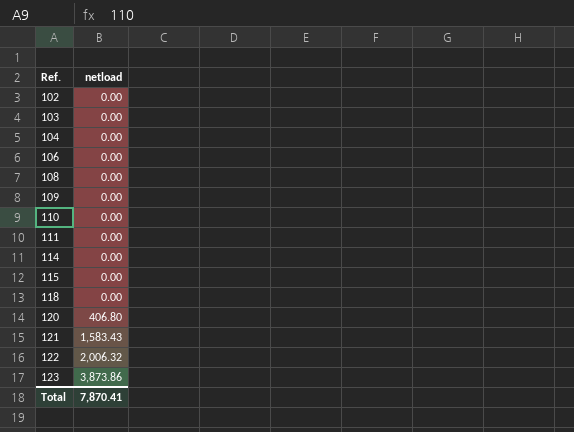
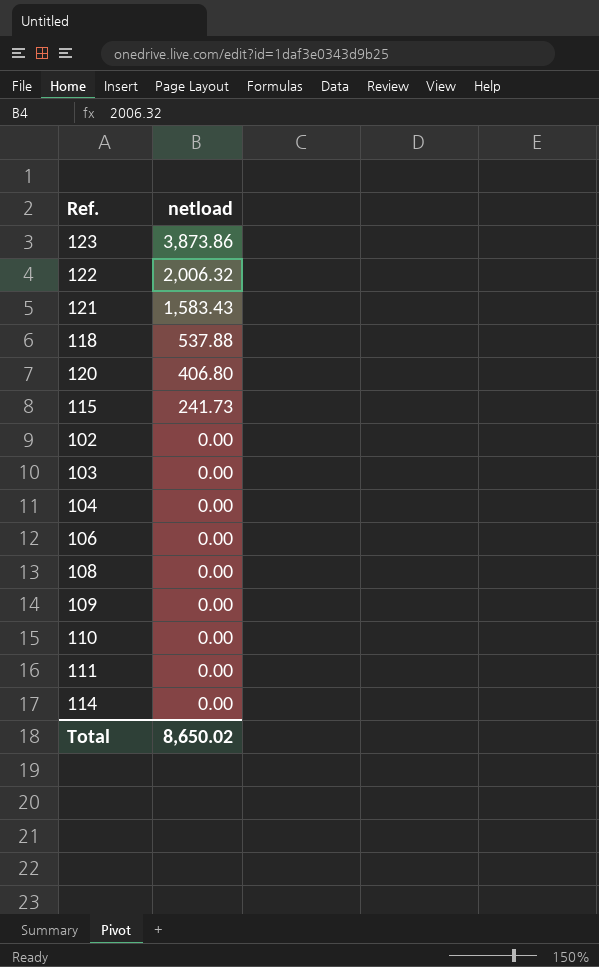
row order: Ref. ascending -> netload descending
118 | netload: 0.00 -> 537.88
115 | netload: 0.00 -> 241.73
Total | netload: 7,870.41 -> 8,650.02

